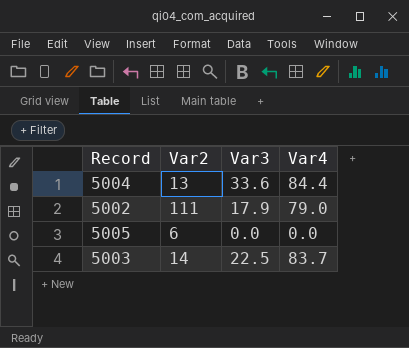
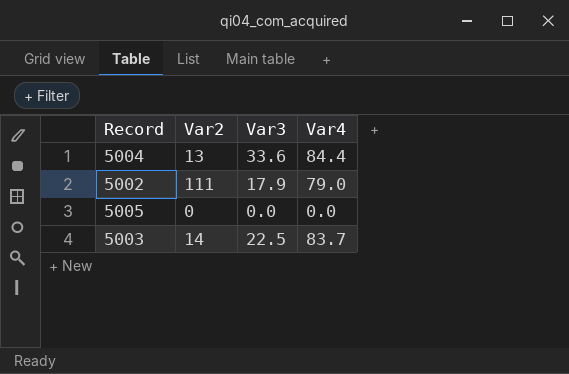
5005 | Var2: 6 -> 0

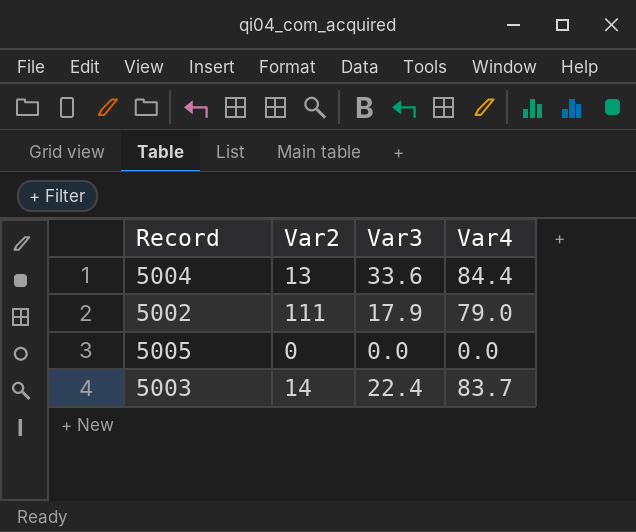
5003 | Var3: 22.5 -> 22.4

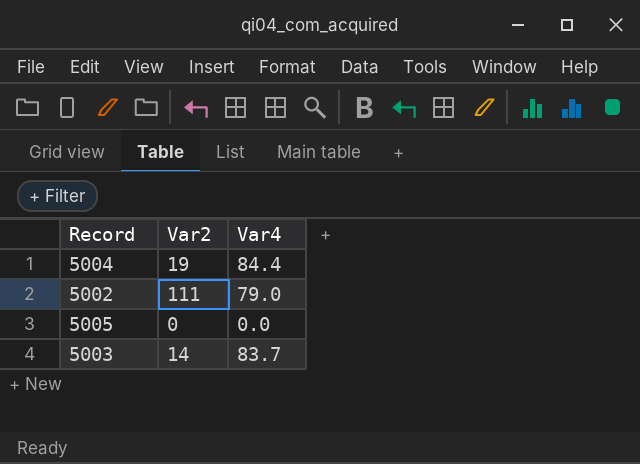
column Var3 | position: 3 -> none
5004 | Var2: 13 -> 19

